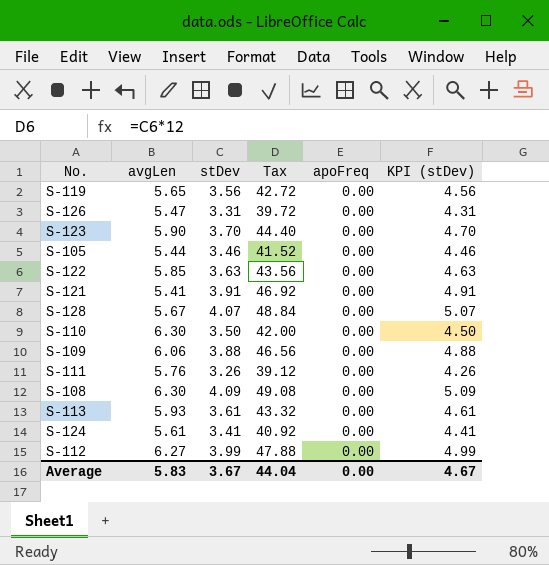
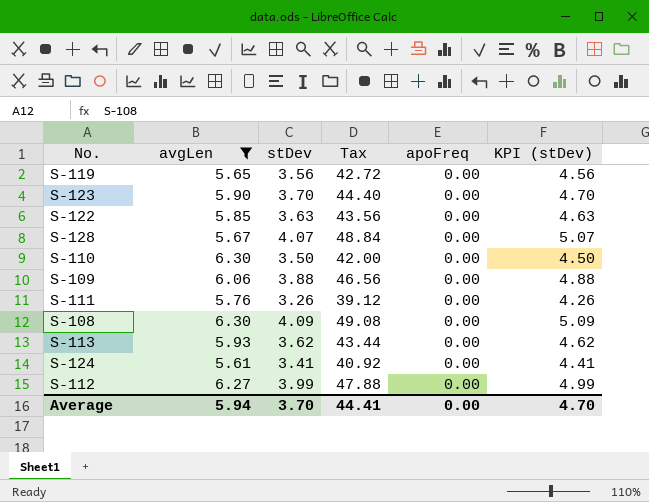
filter: none -> avgLen >= 5.61
S-113 | stDev: 3.61 -> 3.62
S-113 | Tax: 43.32 -> 43.44
S-113 | KPI (stDev): 4.61 -> 4.62
Average | avgLen: 5.83 -> 5.94
Average | stDev: 3.67 -> 3.70
Average | Tax: 44.04 -> 44.41
Average | KPI (stDev): 4.67 -> 4.70

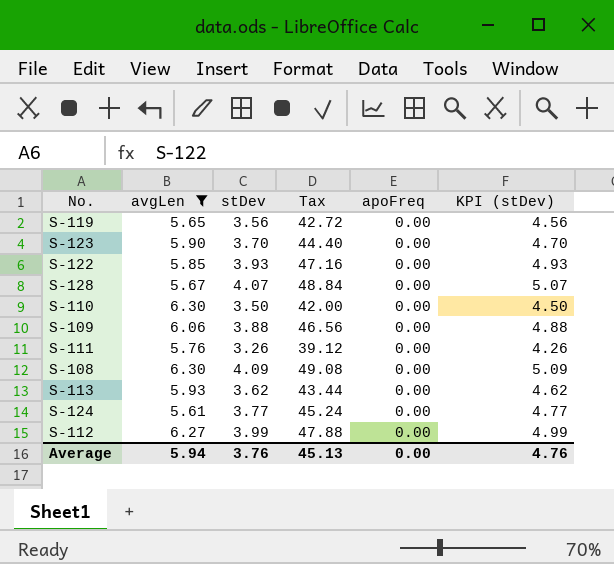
S-122 | stDev: 3.63 -> 3.93
S-122 | Tax: 43.56 -> 47.16
S-122 | KPI (stDev): 4.63 -> 4.93
S-124 | stDev: 3.41 -> 3.77
S-124 | Tax: 40.92 -> 45.24
S-124 | KPI (stDev): 4.41 -> 4.77
Average | stDev: 3.70 -> 3.76
Average | Tax: 44.41 -> 45.13
Average | KPI (stDev): 4.70 -> 4.76

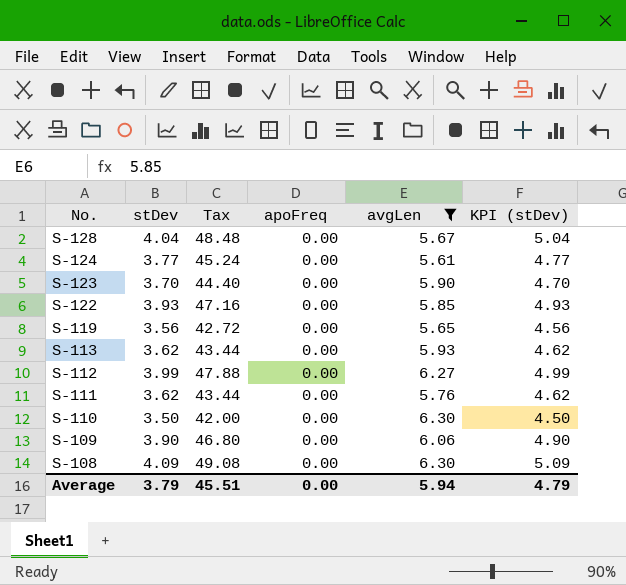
row order: none -> No. descending
column avgLen | position: 2 -> 5
S-128 | stDev: 4.07 -> 4.04
S-128 | Tax: 48.84 -> 48.48
S-128 | KPI (stDev): 5.07 -> 5.04
S-111 | stDev: 3.26 -> 3.62
S-111 | Tax: 39.12 -> 43.44
S-111 | KPI (stDev): 4.26 -> 4.62
S-109 | stDev: 3.88 -> 3.90
S-109 | Tax: 46.56 -> 46.80
S-109 | KPI (stDev): 4.88 -> 4.90
Average | stDev: 3.76 -> 3.79
Average | Tax: 45.13 -> 45.51
Average | KPI (stDev): 4.76 -> 4.79

